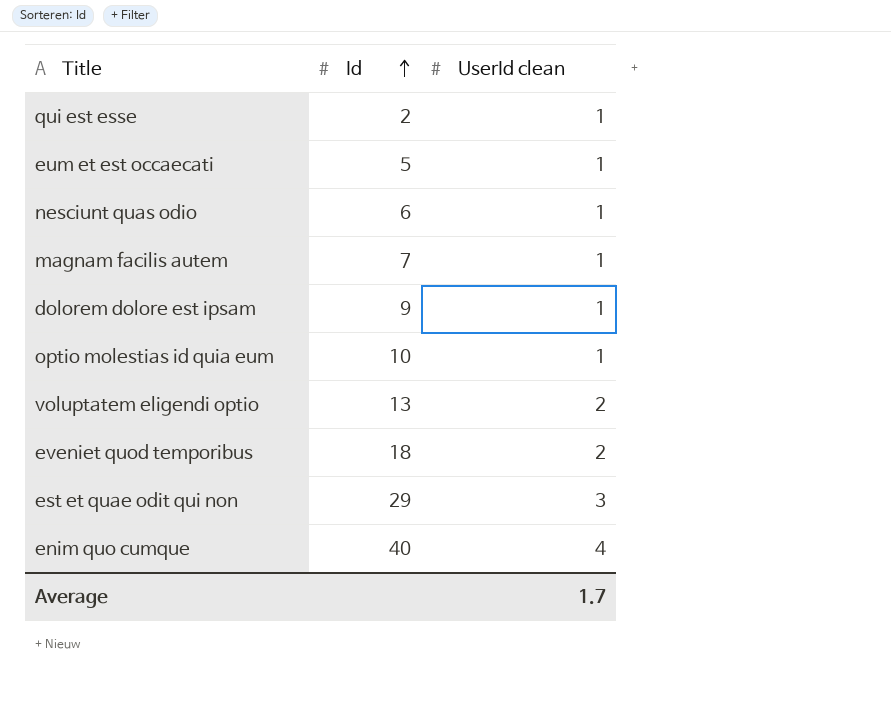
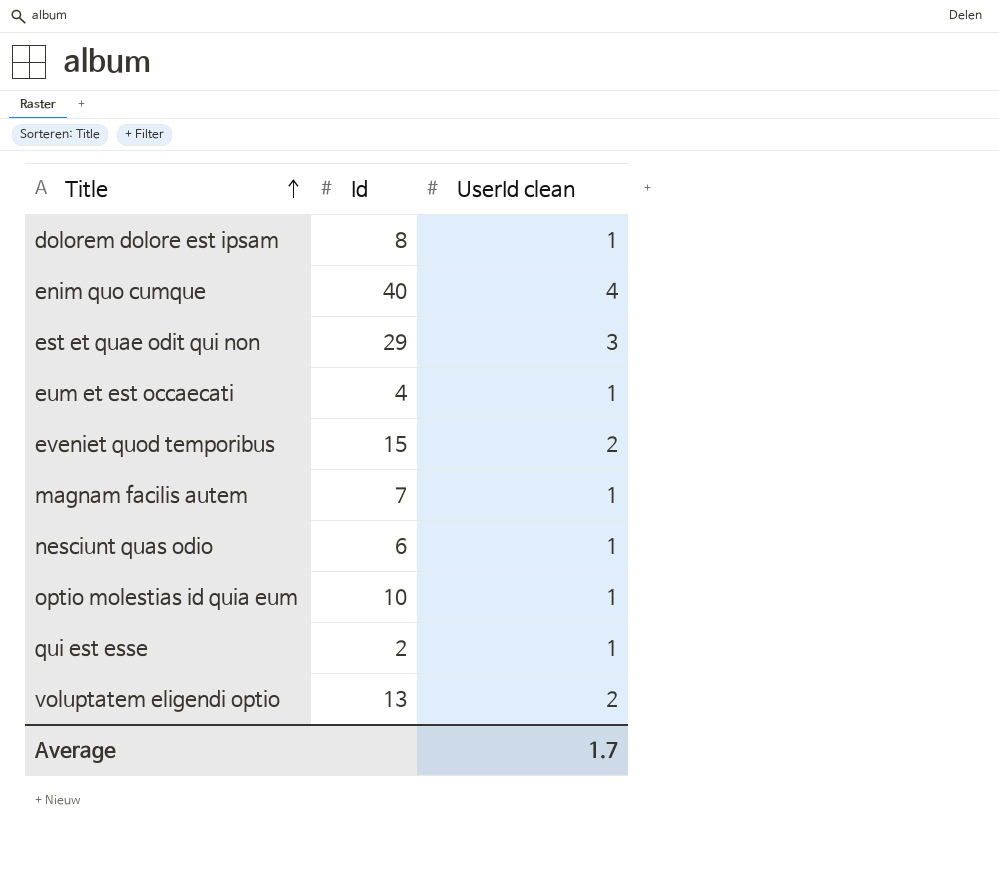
row order: Id ascending -> Title ascending
dolorem dolore est ipsam | Id: 9 -> 8
eum et est occaecati | Id: 5 -> 4
eveniet quod temporibus | Id: 18 -> 15

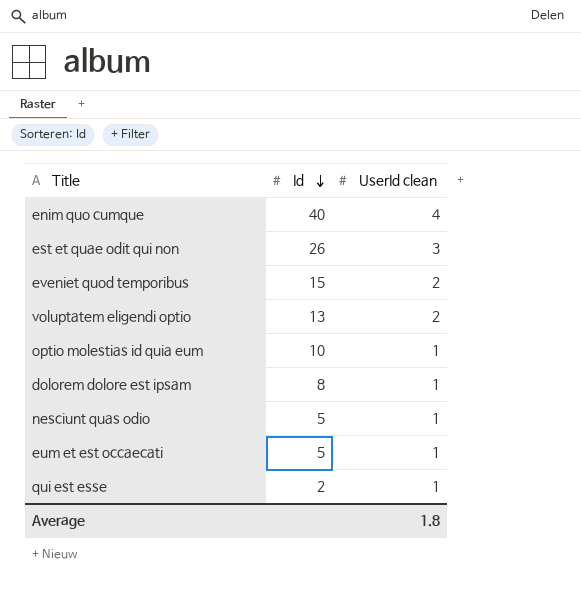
row order: Title ascending -> Id descending
row magnam facilis autem: 7 | 1 -> none
est et quae odit qui non | Id: 29 -> 26
nesciunt quas odio | Id: 6 -> 5
eum et est occaecati | Id: 4 -> 5
Average | UserId clean: 1.7 -> 1.8

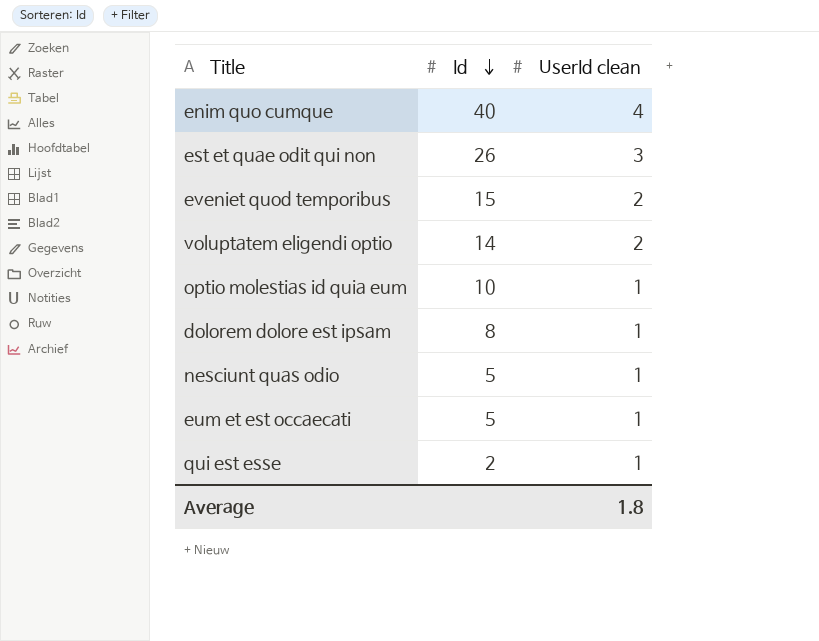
voluptatem eligendi optio | Id: 13 -> 14

